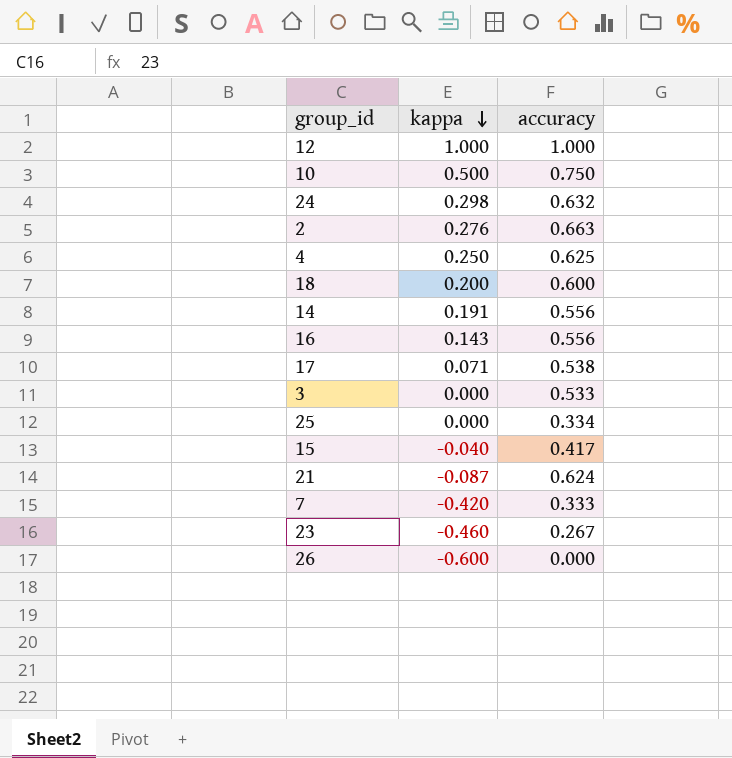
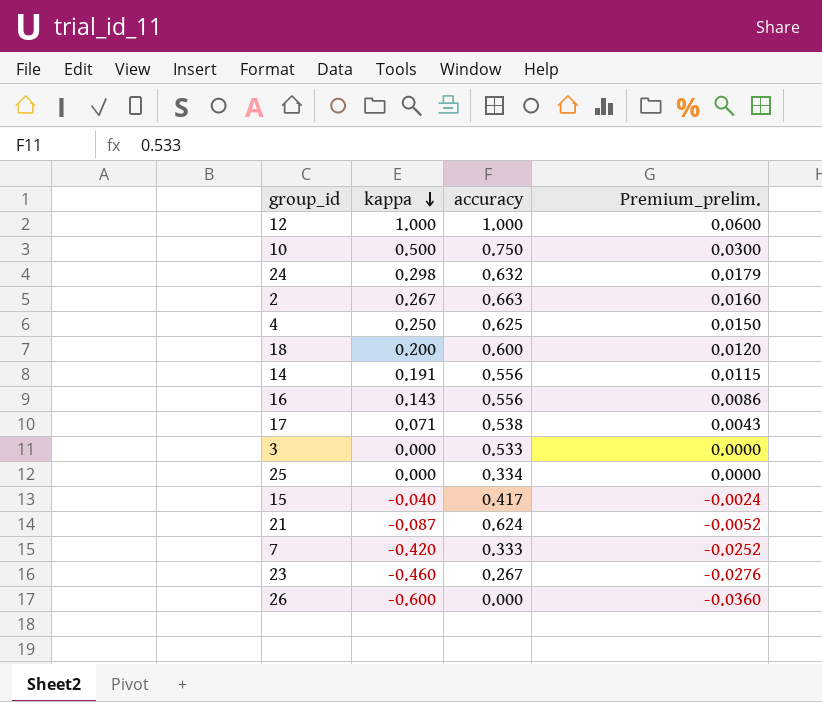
column Premium_prelim. | formula: none -> [kappa] * 0.06
2 | kappa: 0.276 -> 0.267

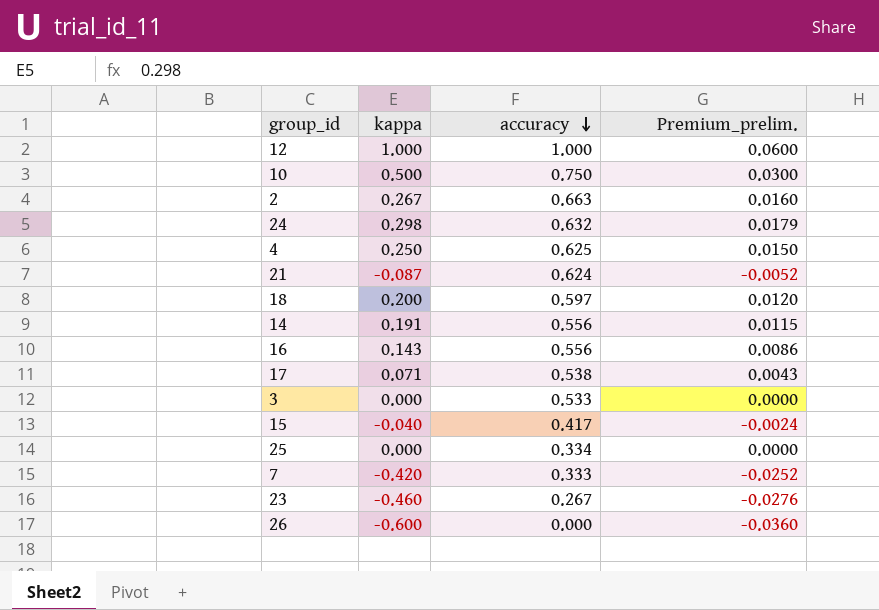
row order: kappa descending -> accuracy descending
18 | accuracy: 0.600 -> 0.597

